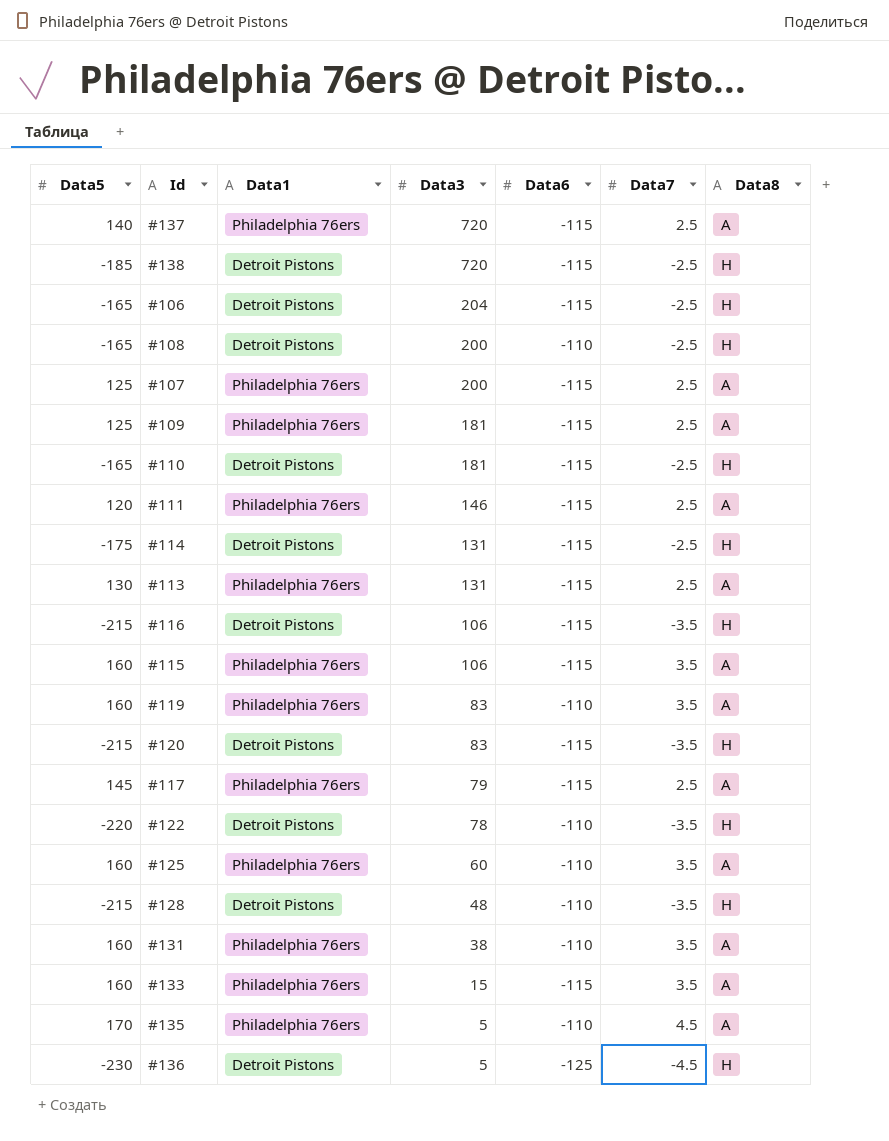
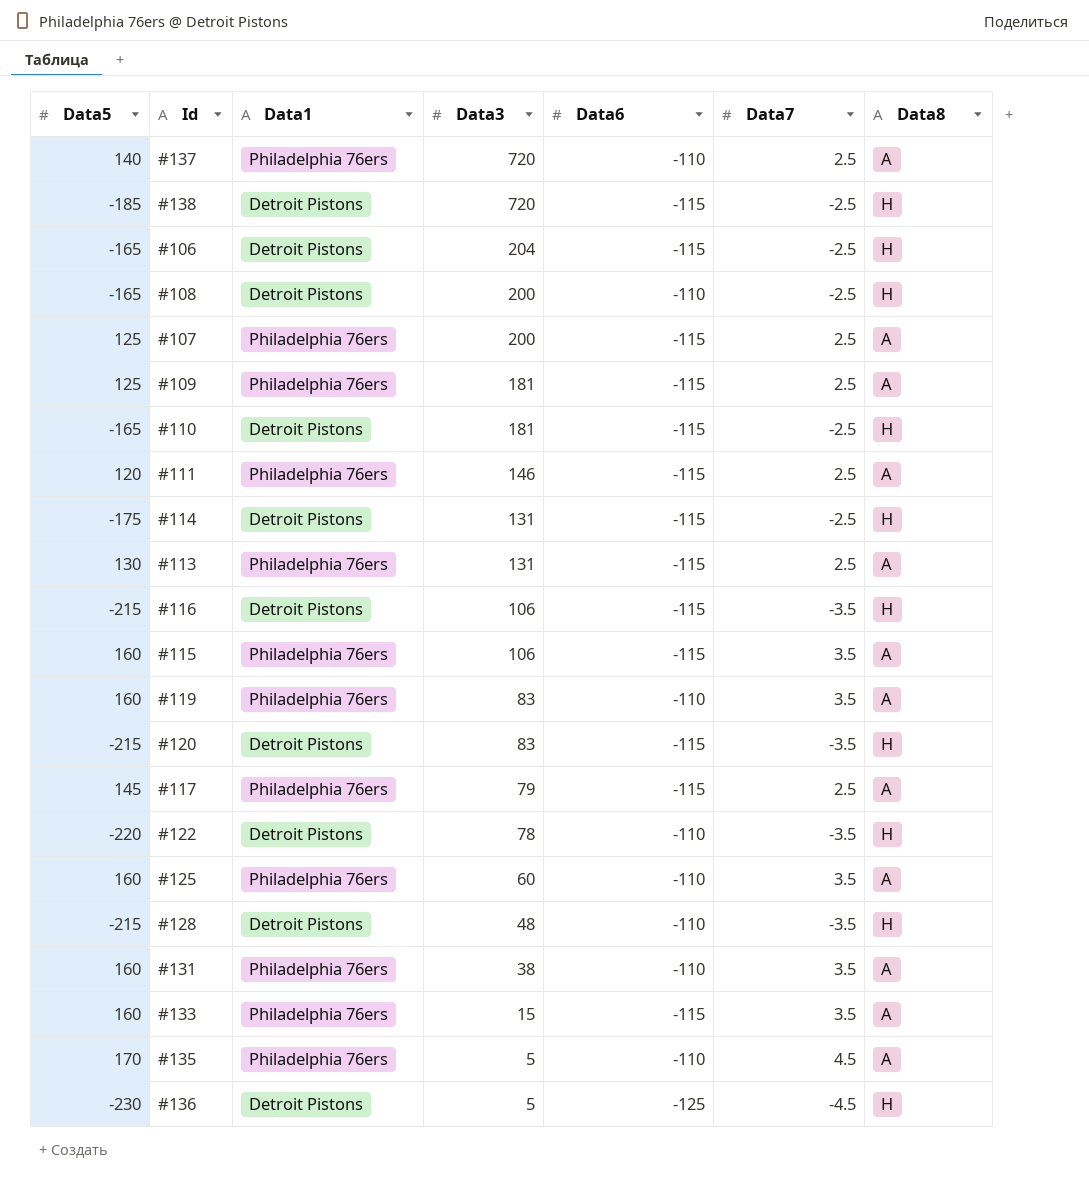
#137 | Data6: -115 -> -110

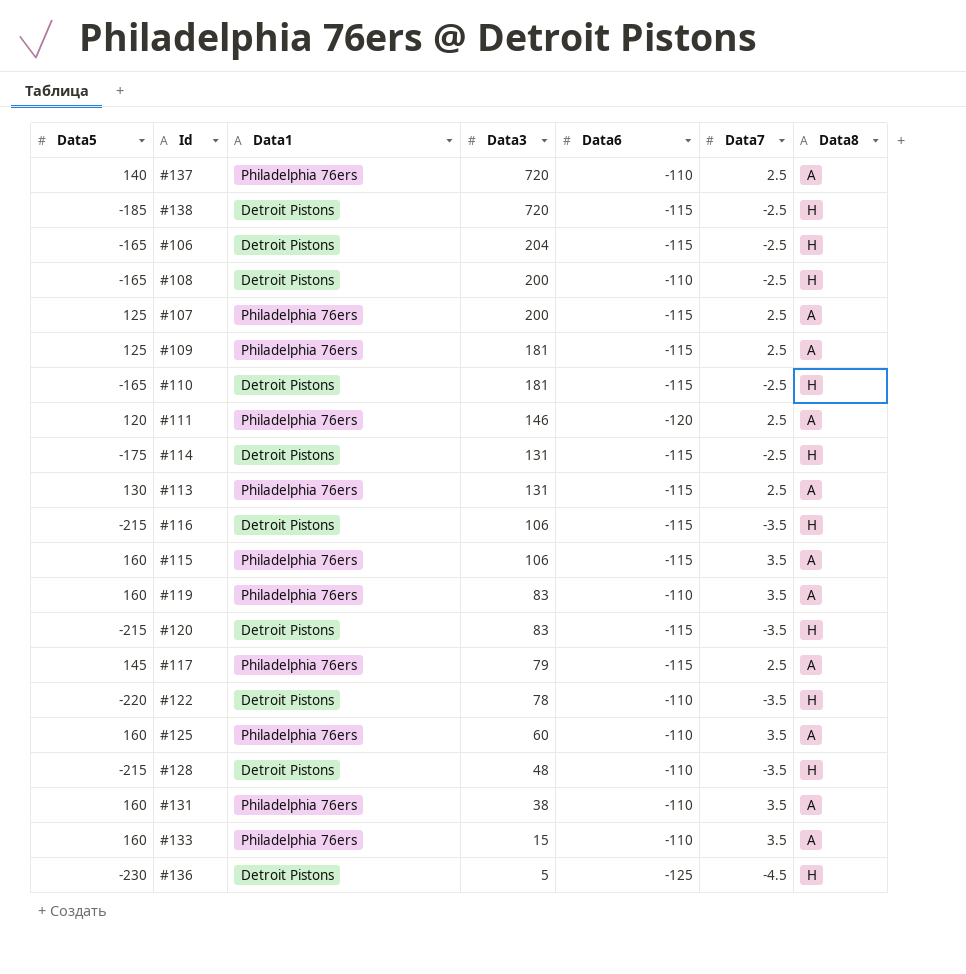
row #135: 170 | Philadelphia 76ers | 5 | -110 | 4.5 | A -> none
#111 | Data6: -115 -> -120
#133 | Data6: -115 -> -110

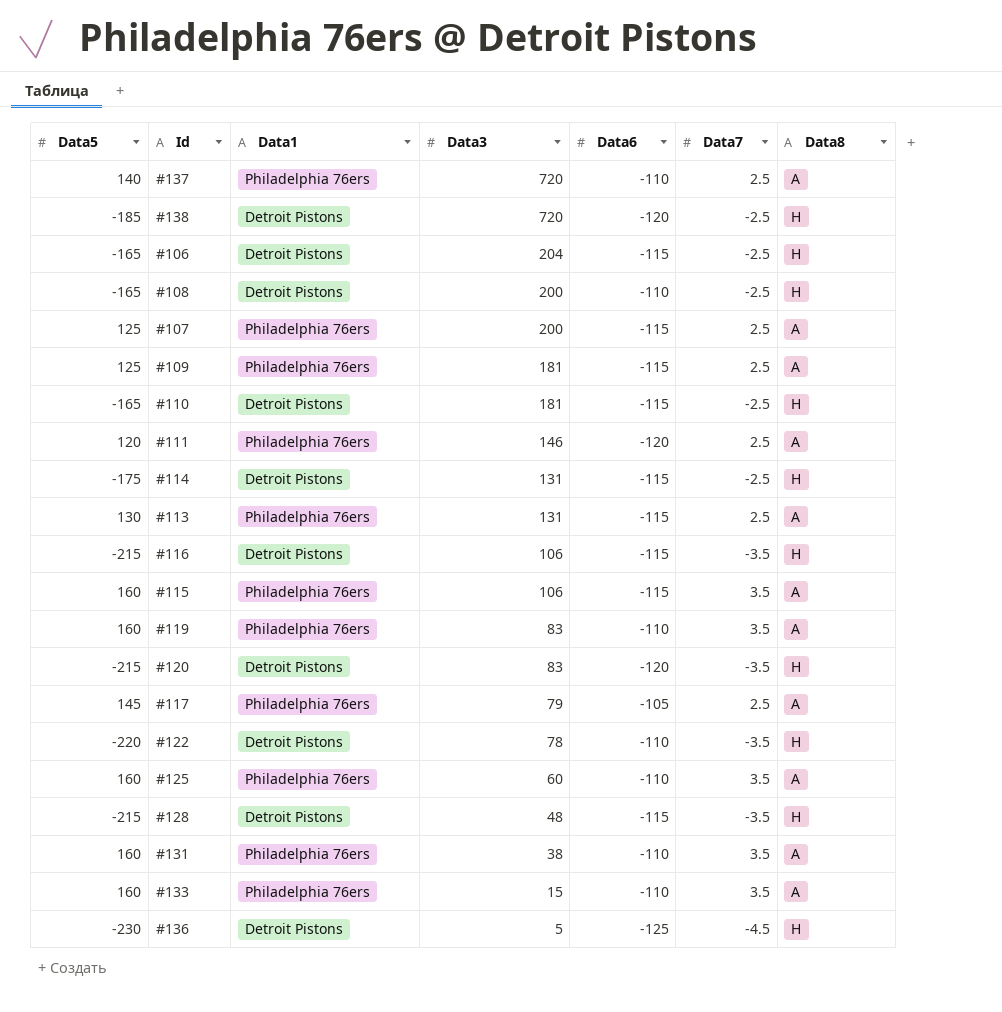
#138 | Data6: -115 -> -120
#120 | Data6: -115 -> -120
#117 | Data6: -115 -> -105
#128 | Data6: -110 -> -115

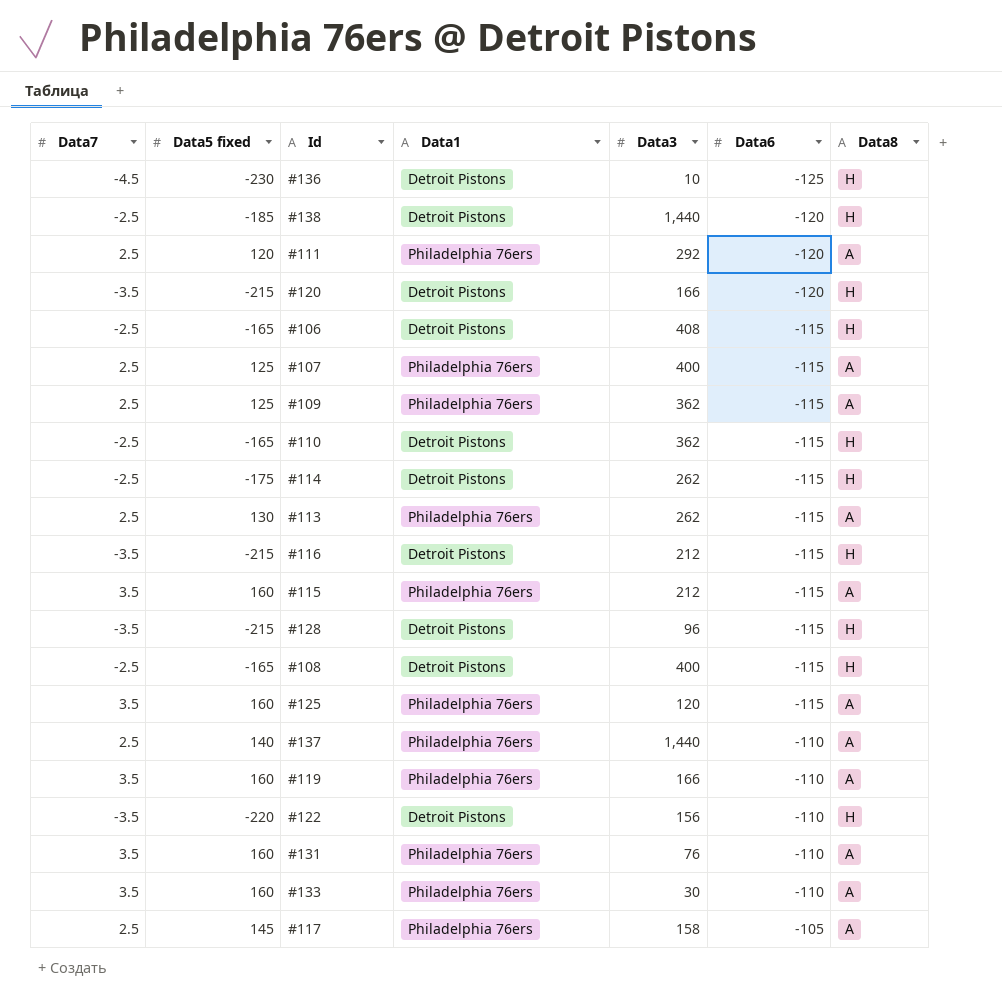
row order: Data3 descending -> Data6 ascending
column Data7 | position: 6 -> 1
column name: Data5 -> Data5 fixed
#136 | Data3: 5 -> 10
#138 | Data3: 720 -> 1,440
#111 | Data3: 146 -> 292
#120 | Data3: 83 -> 166
#106 | Data3: 204 -> 408
#107 | Data3: 200 -> 400
#109 | Data3: 181 -> 362
#110 | Data3: 181 -> 362
#114 | Data3: 131 -> 262
#113 | Data3: 131 -> 262
#116 | Data3: 106 -> 212
#115 | Data3: 106 -> 212
#128 | Data3: 48 -> 96
#108 | Data3: 200 -> 400
#108 | Data6: -110 -> -115
#125 | Data3: 60 -> 120
#125 | Data6: -110 -> -115
#137 | Data3: 720 -> 1,440
#119 | Data3: 83 -> 166
#122 | Data3: 78 -> 156
#131 | Data3: 38 -> 76
#133 | Data3: 15 -> 30
#117 | Data3: 79 -> 158

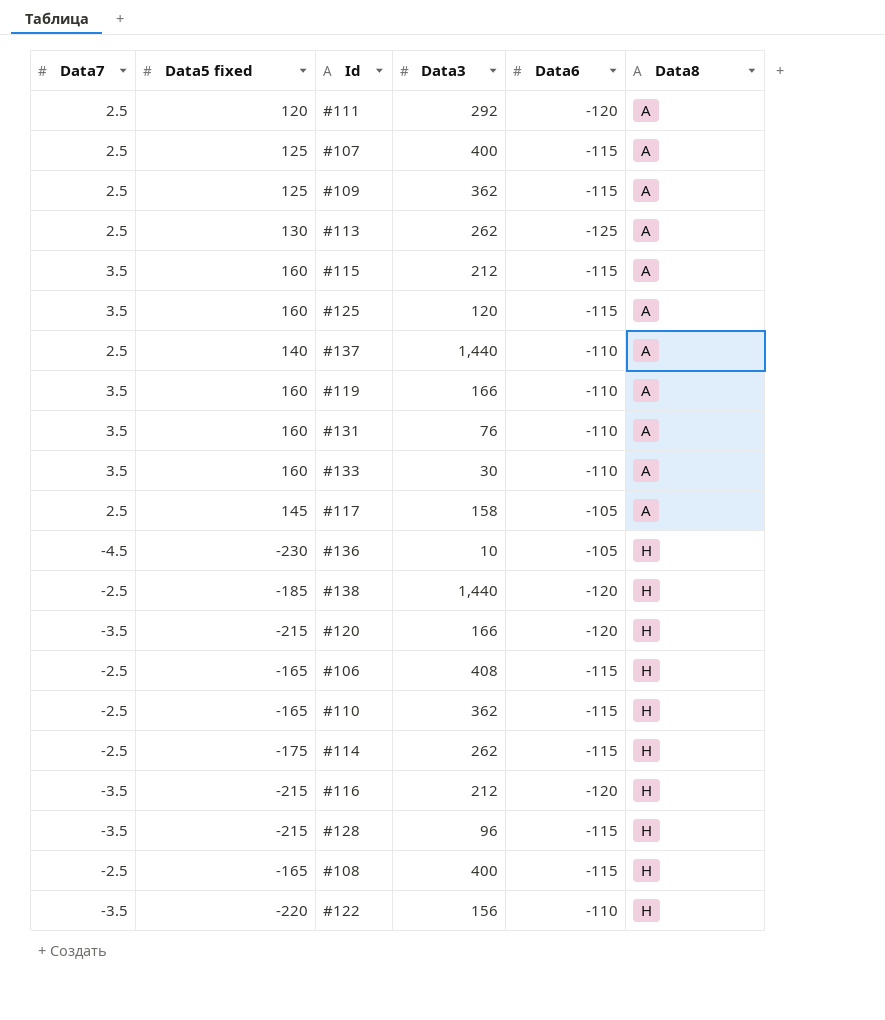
row order: Data6 ascending -> Data8 ascending
column Data1 | position: 4 -> none
#113 | Data6: -115 -> -125
#136 | Data6: -125 -> -105
#116 | Data6: -115 -> -120

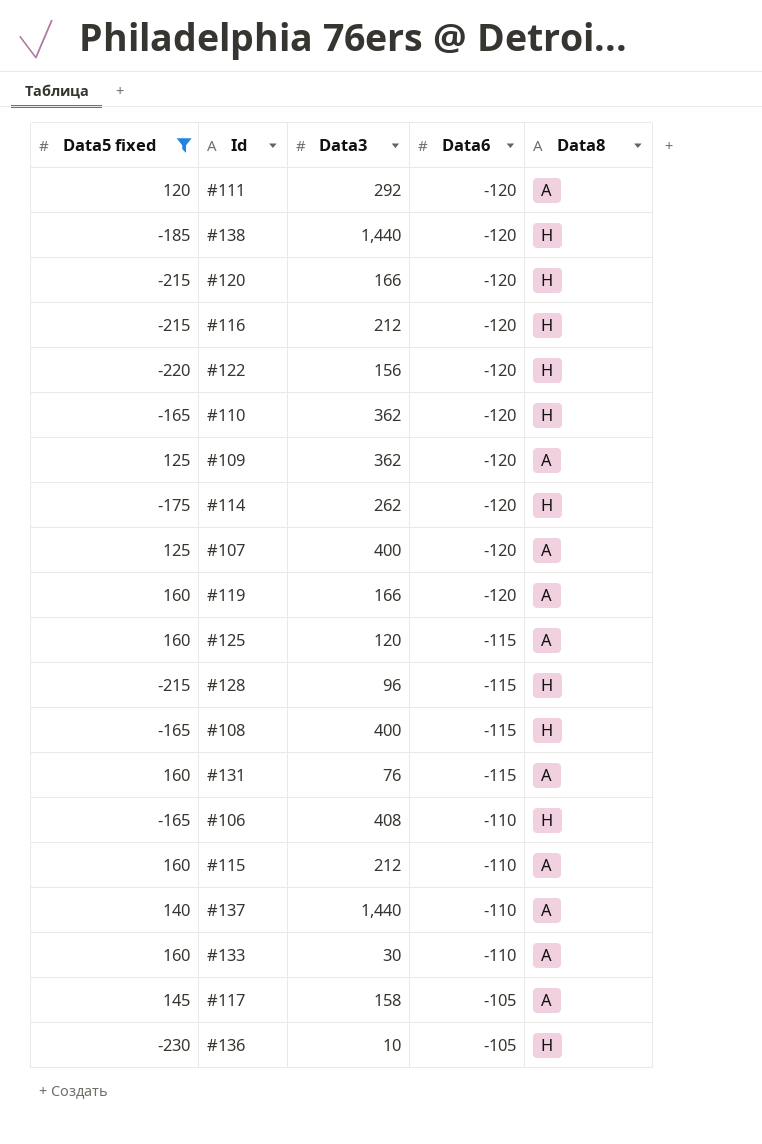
filter: none -> Data5 fixed != 130
row order: Data8 ascending -> Data6 ascending
column Data7 | position: 1 -> none
#122 | Data6: -110 -> -120
#110 | Data6: -115 -> -120
#109 | Data6: -115 -> -120
#114 | Data6: -115 -> -120
#107 | Data6: -115 -> -120
#119 | Data6: -110 -> -120
#131 | Data6: -110 -> -115
#106 | Data6: -115 -> -110
#115 | Data6: -115 -> -110

